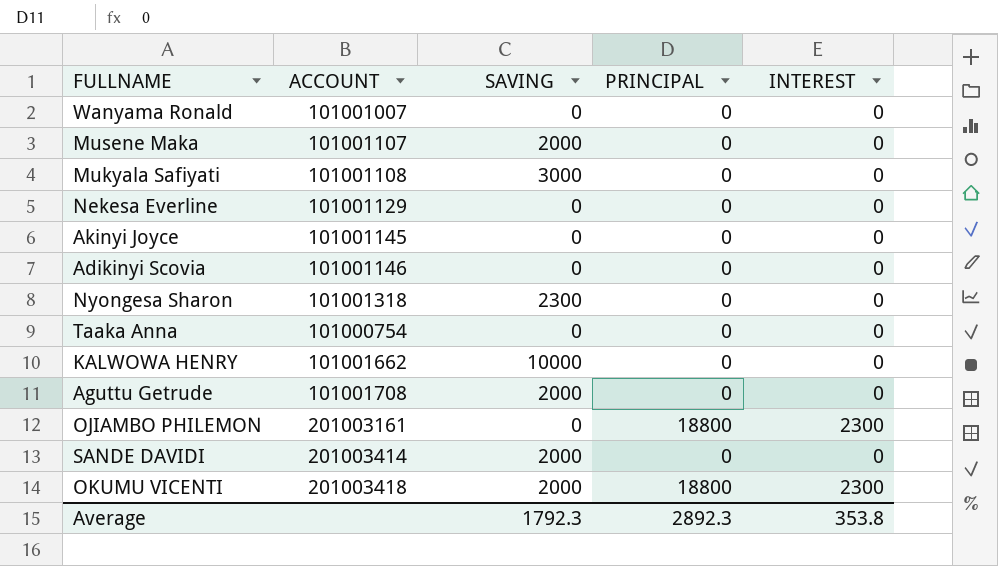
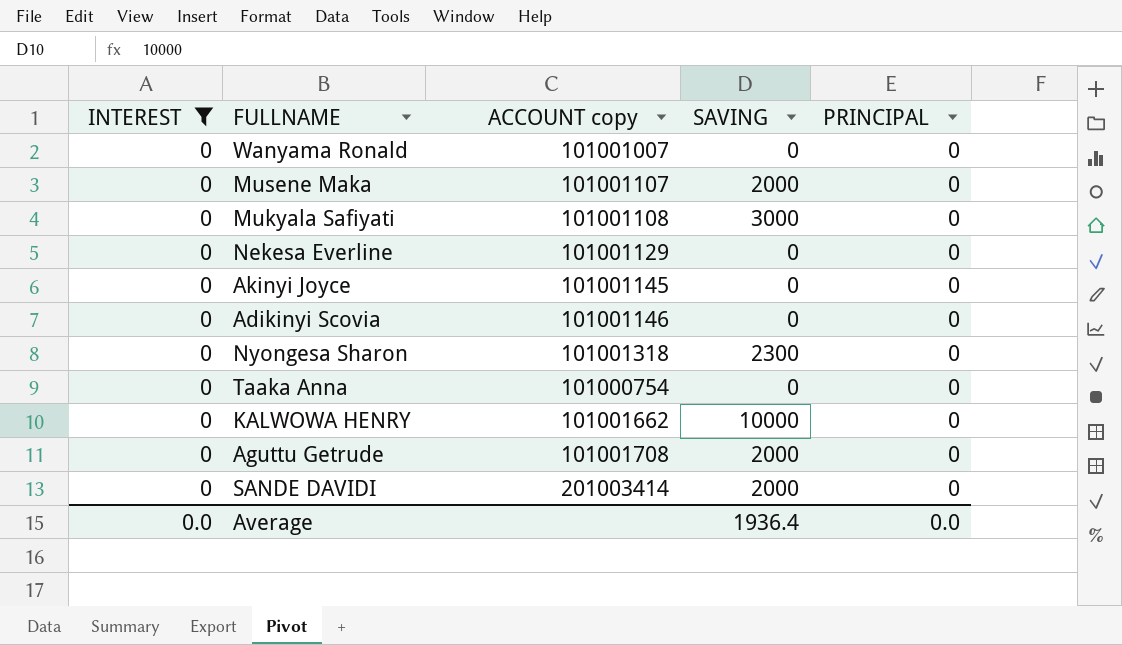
filter: none -> INTEREST = 0
column INTEREST | position: 5 -> 1
column name: ACCOUNT -> ACCOUNT copy
Average | INTEREST: 353.8 -> 0.0
Average | SAVING: 1792.3 -> 1936.4
Average | PRINCIPAL: 2892.3 -> 0.0

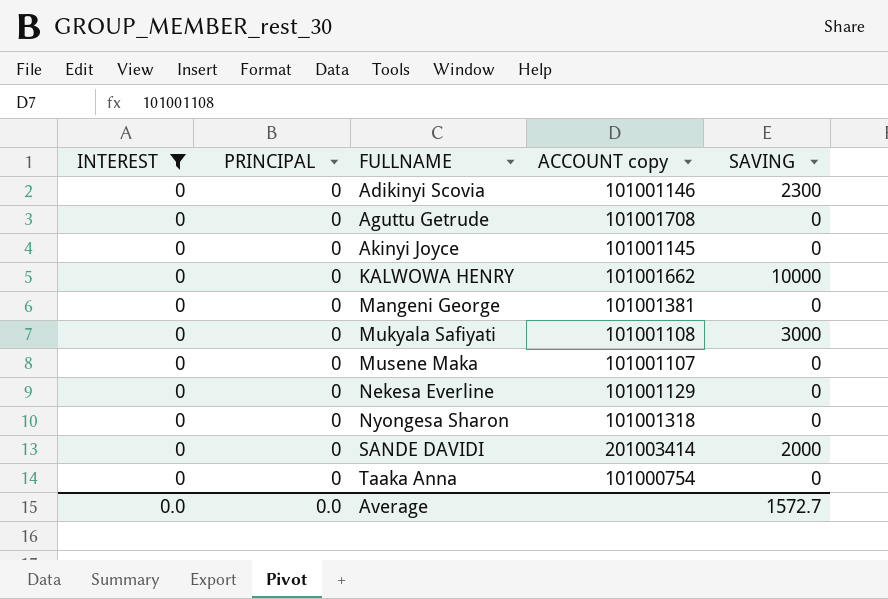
row order: none -> FULLNAME ascending
column PRINCIPAL | position: 5 -> 2
row Wanyama Ronald: 0 | 101001007 | 0 | 0 -> none
Adikinyi Scovia | SAVING: 0 -> 2300
Aguttu Getrude | SAVING: 2000 -> 0
row Mangeni George: none -> 0 | 0 | 101001381 | 0
Musene Maka | SAVING: 2000 -> 0
Nyongesa Sharon | SAVING: 2300 -> 0
Average | SAVING: 1936.4 -> 1572.7

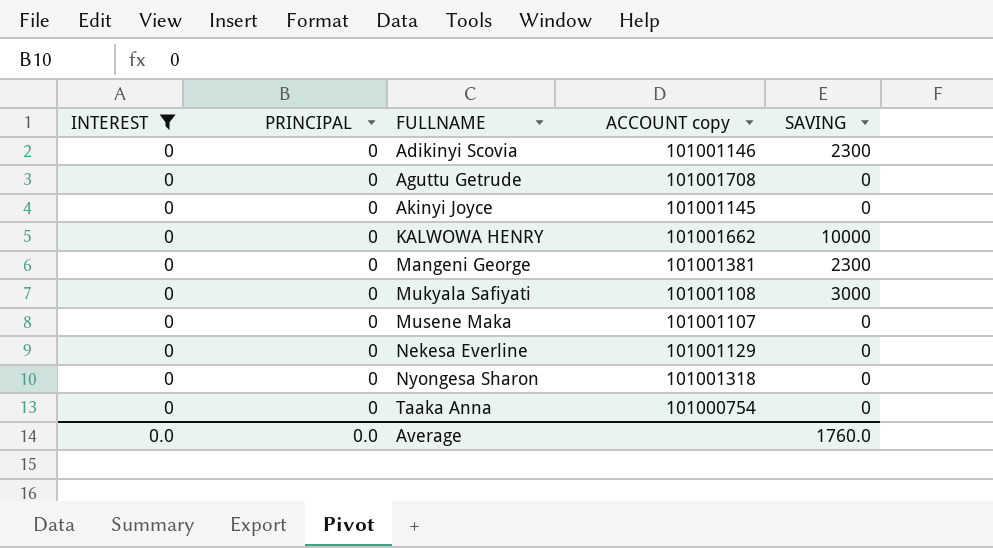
row SANDE DAVIDI: 0 | 0 | 201003414 | 2000 -> none
Mangeni George | SAVING: 0 -> 2300
Average | SAVING: 1572.7 -> 1760.0

